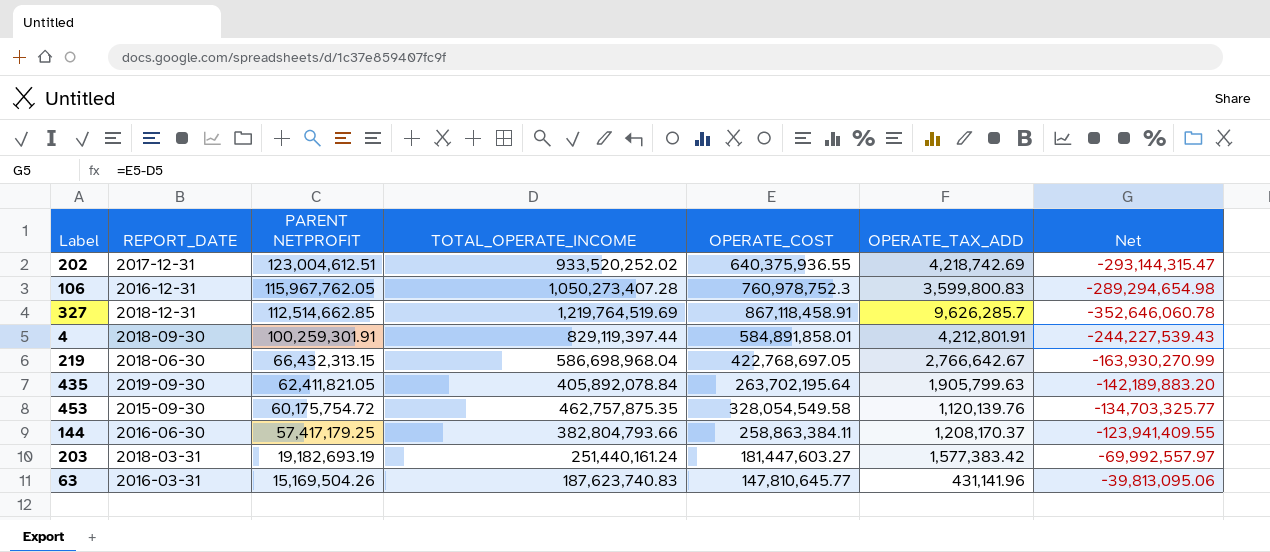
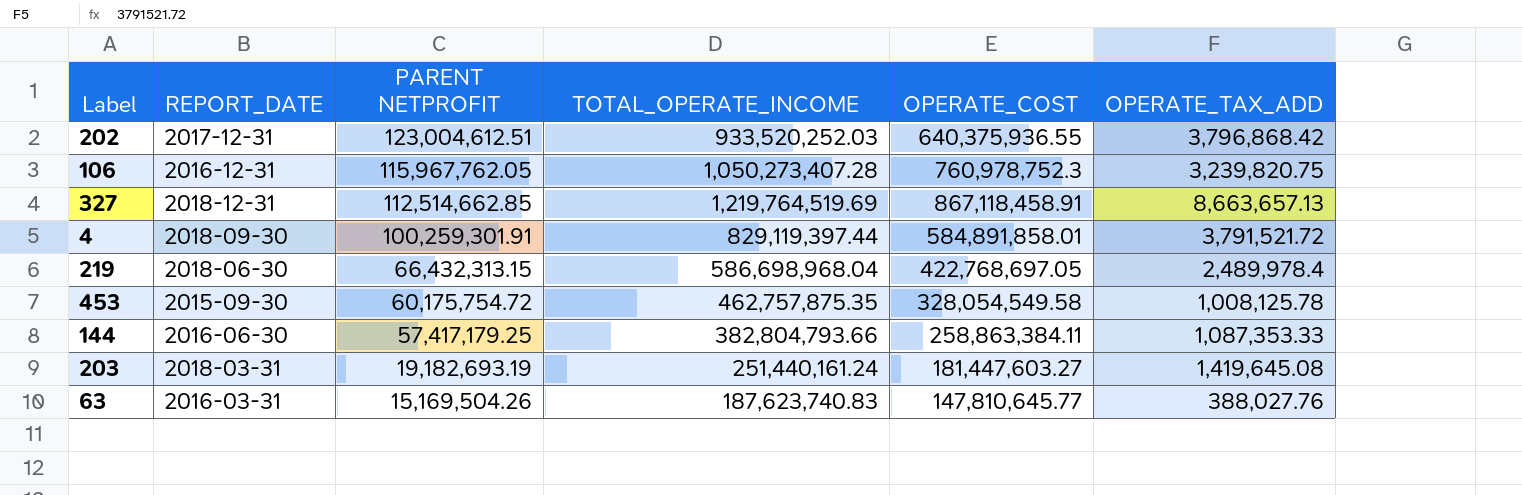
column Net | formula: [OPERATE_COST] - [TOTAL_OPERATE_INCOME] -> none
row 435: 2019-09-30 | 62,411,821.05 | 405,892,078.84 | 263,702,195.64 | 1,905,799.63 | -142,189,883.20 -> none
202 | TOTAL_OPERATE_INCOME: 933,520,252.02 -> 933,520,252.03
202 | OPERATE_TAX_ADD: 4,218,742.69 -> 3,796,868.42
106 | OPERATE_TAX_ADD: 3,599,800.83 -> 3,239,820.75
327 | OPERATE_TAX_ADD: 9,626,285.7 -> 8,663,657.13
4 | OPERATE_TAX_ADD: 4,212,801.91 -> 3,791,521.72
219 | OPERATE_TAX_ADD: 2,766,642.67 -> 2,489,978.4
453 | OPERATE_TAX_ADD: 1,120,139.76 -> 1,008,125.78
144 | OPERATE_TAX_ADD: 1,208,170.37 -> 1,087,353.33
203 | OPERATE_TAX_ADD: 1,577,383.42 -> 1,419,645.08
63 | OPERATE_TAX_ADD: 431,141.96 -> 388,027.76

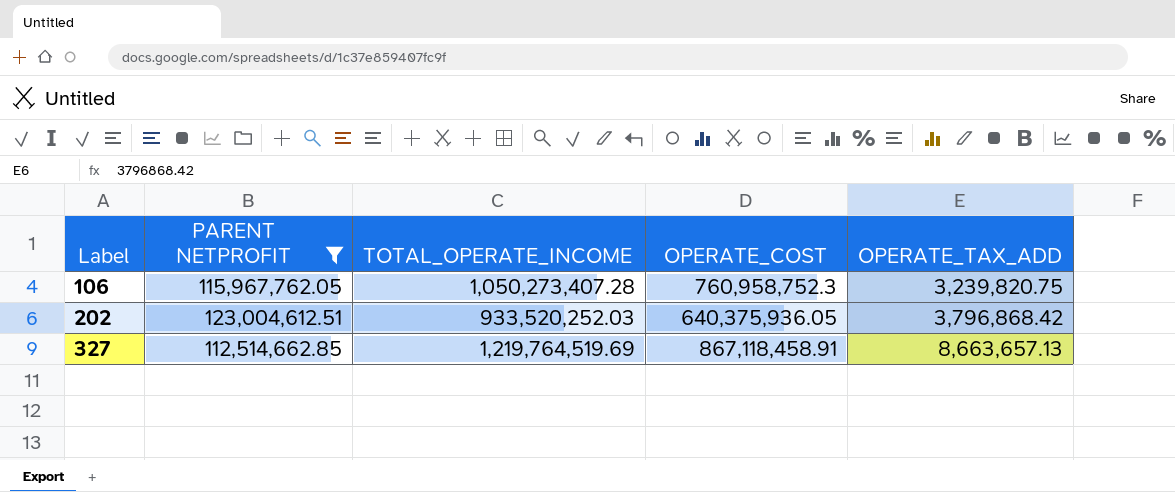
filter: none -> PARENT NETPROFIT >= 112,514,662.85
row order: PARENT NETPROFIT descending -> Label ascending
column REPORT_DATE | position: 2 -> none
106 | OPERATE_COST: 760,978,752.3 -> 760,958,752.3
202 | OPERATE_COST: 640,375,936.55 -> 640,375,936.05

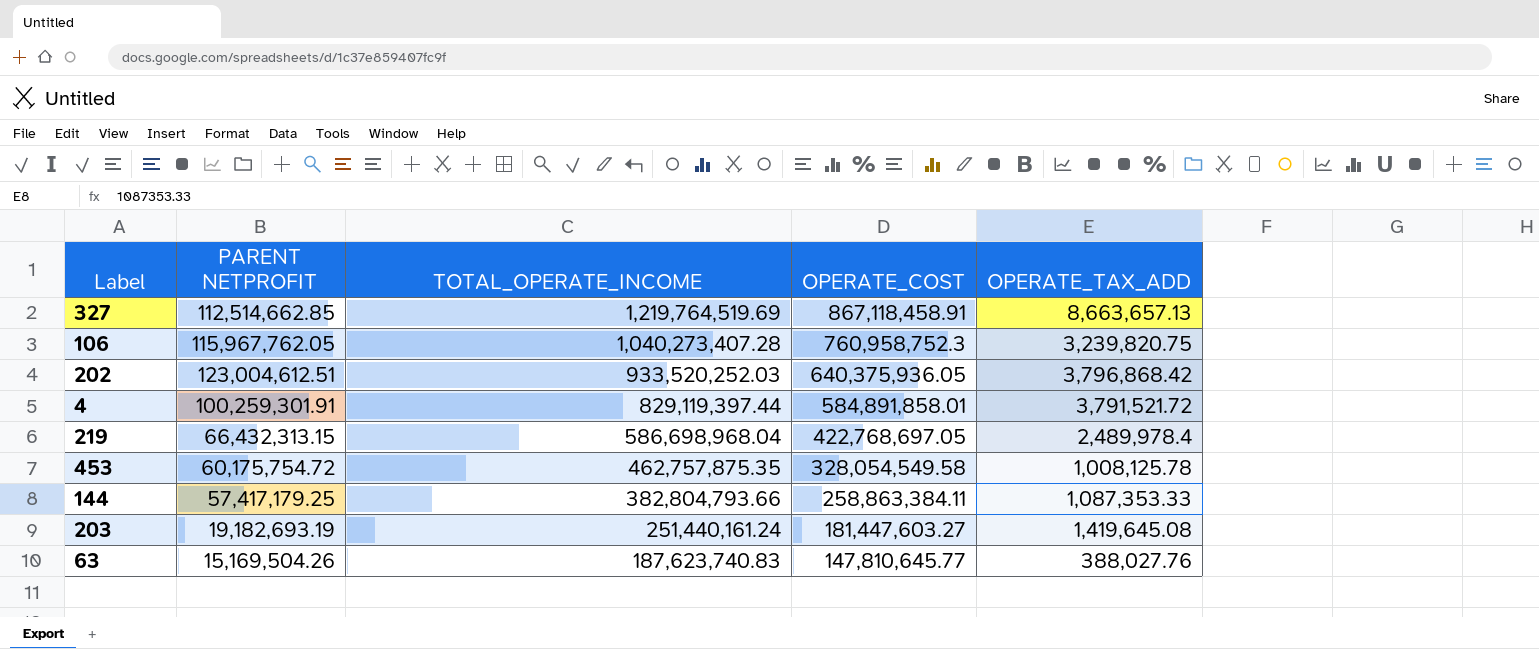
filter: PARENT NETPROFIT >= 112,514,662.85 -> none
row order: Label ascending -> TOTAL_OPERATE_INCOME descending
106 | TOTAL_OPERATE_INCOME: 1,050,273,407.28 -> 1,040,273,407.28

